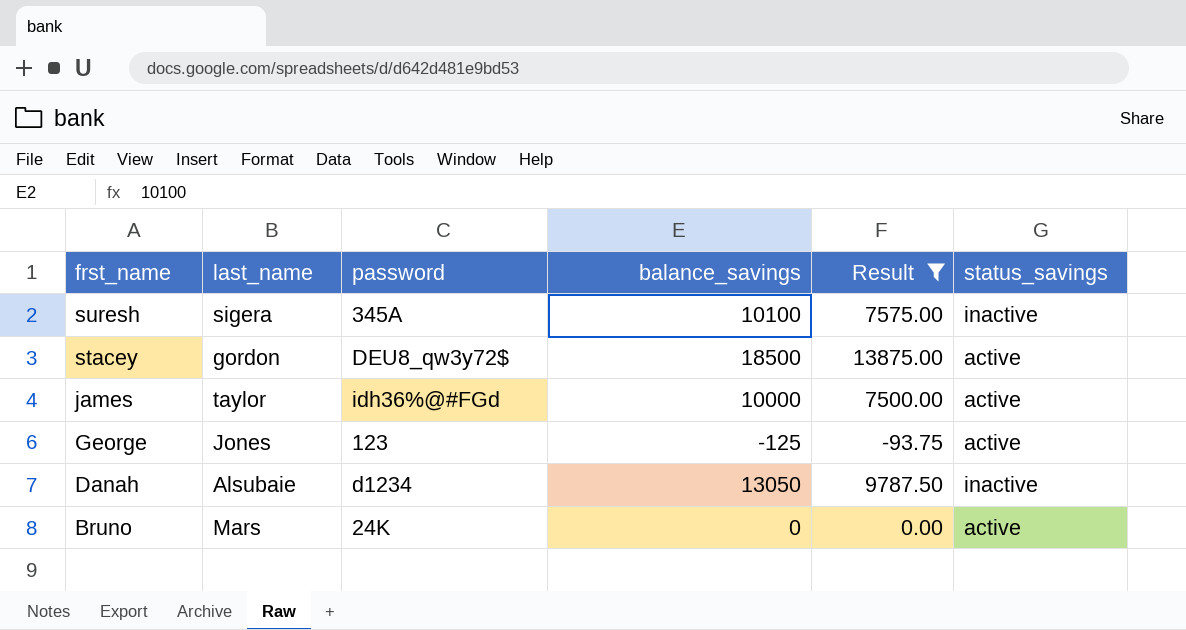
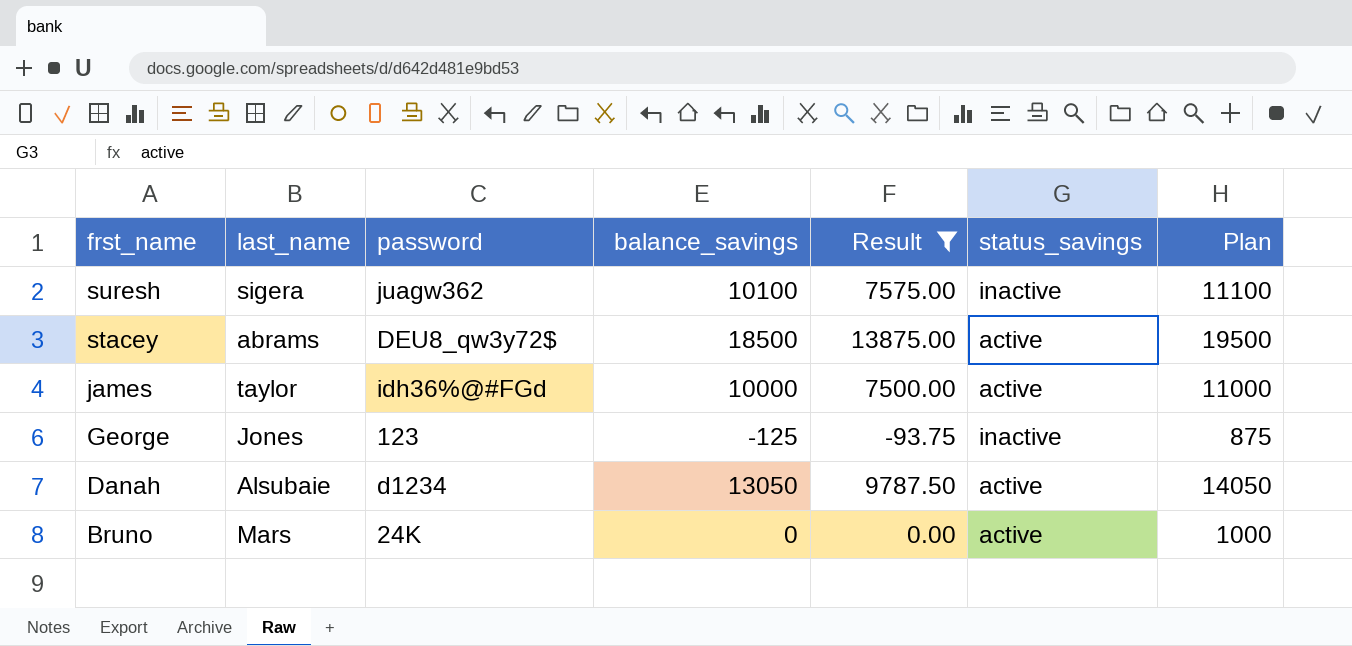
column Plan | formula: none -> [balance_savings] + 1000
suresh | password: 345A -> juagw362
stacey | last_name: gordon -> abrams
George | status_savings: active -> inactive
Danah | status_savings: inactive -> active

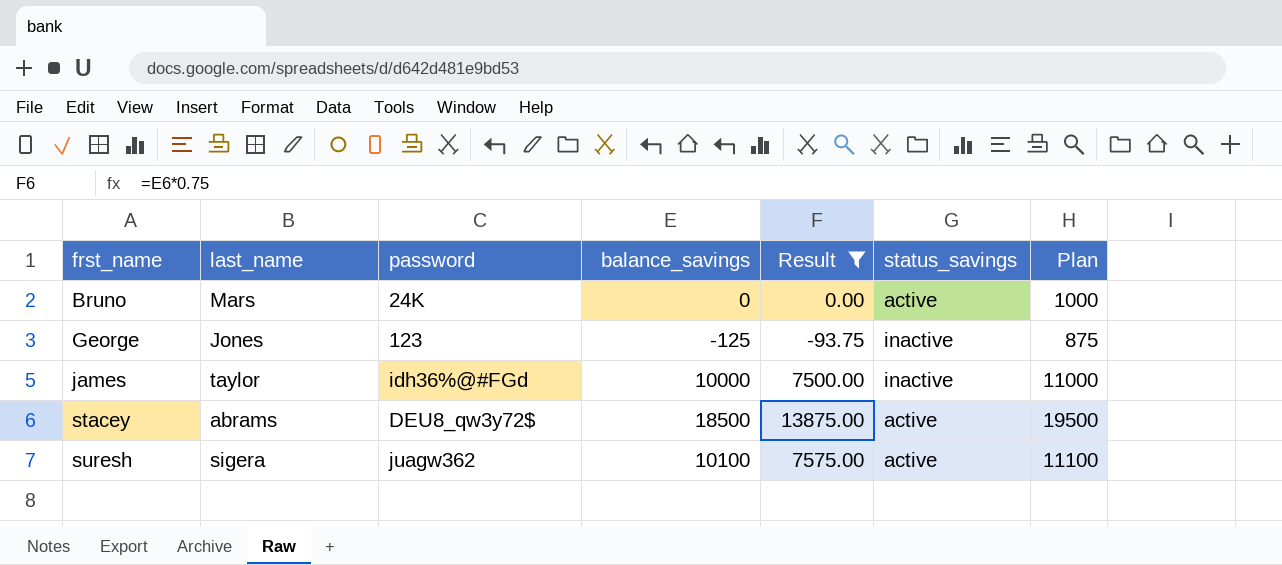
row order: frst_name descending -> frst_name ascending
row Danah: Alsubaie | d1234 | 13050 | 9787.50 | active | 14050 -> none
james | status_savings: active -> inactive
suresh | status_savings: inactive -> active

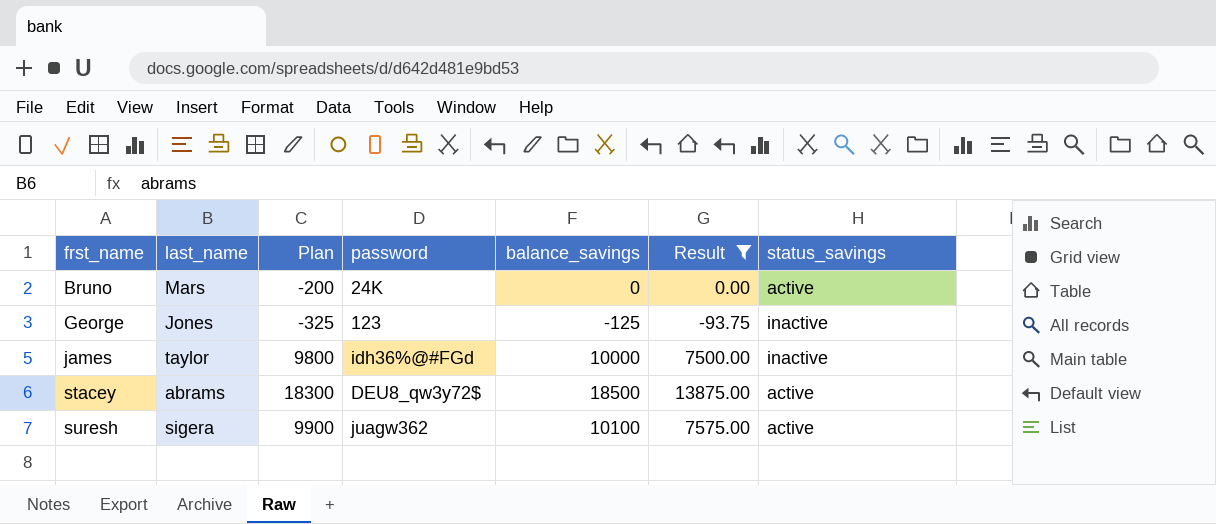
column Plan | formula: [balance_savings] + 1000 -> [balance_savings] - 200
column Plan | position: 7 -> 3

